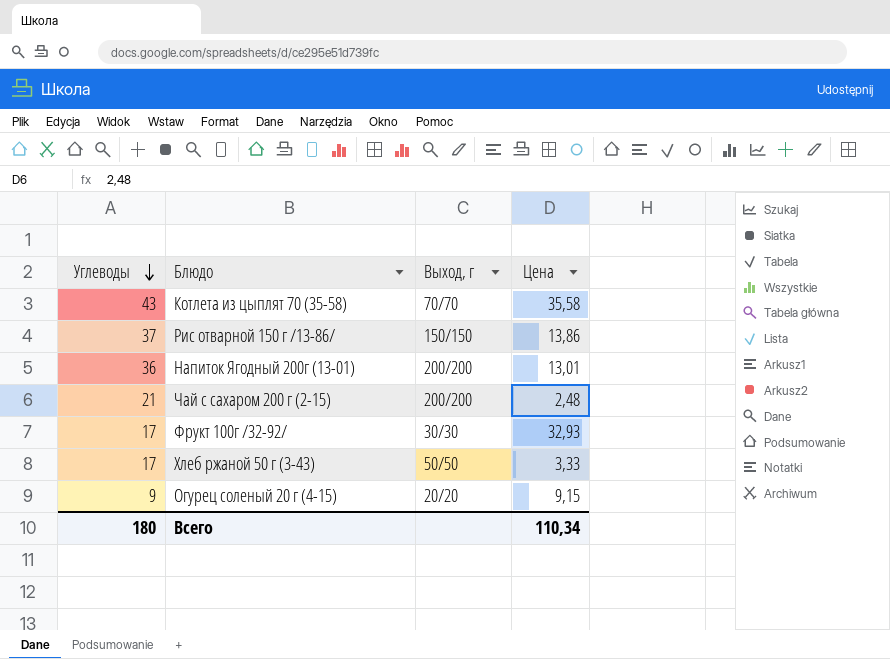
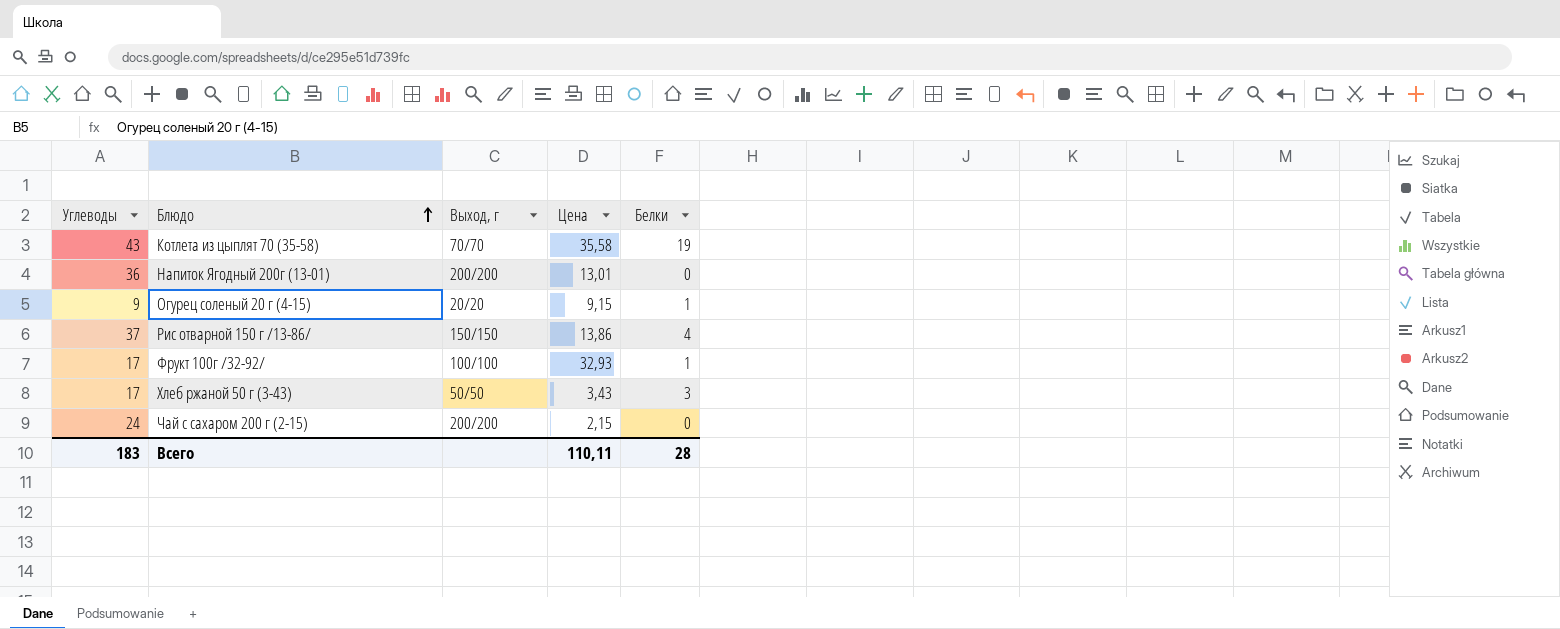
row order: Углеводы descending -> Блюдо ascending
column Белки | position: none -> 5
Фрукт 100г /32-92/ | Выход, г: 30/30 -> 100/100
Хлеб ржаной 50 г (3-43) | Цена: 3,33 -> 3,43
Чай с сахаром 200 г (2-15) | Углеводы: 21 -> 24
Чай с сахаром 200 г (2-15) | Цена: 2,48 -> 2,15
Всего | Углеводы: 180 -> 183
Всего | Цена: 110,34 -> 110,11

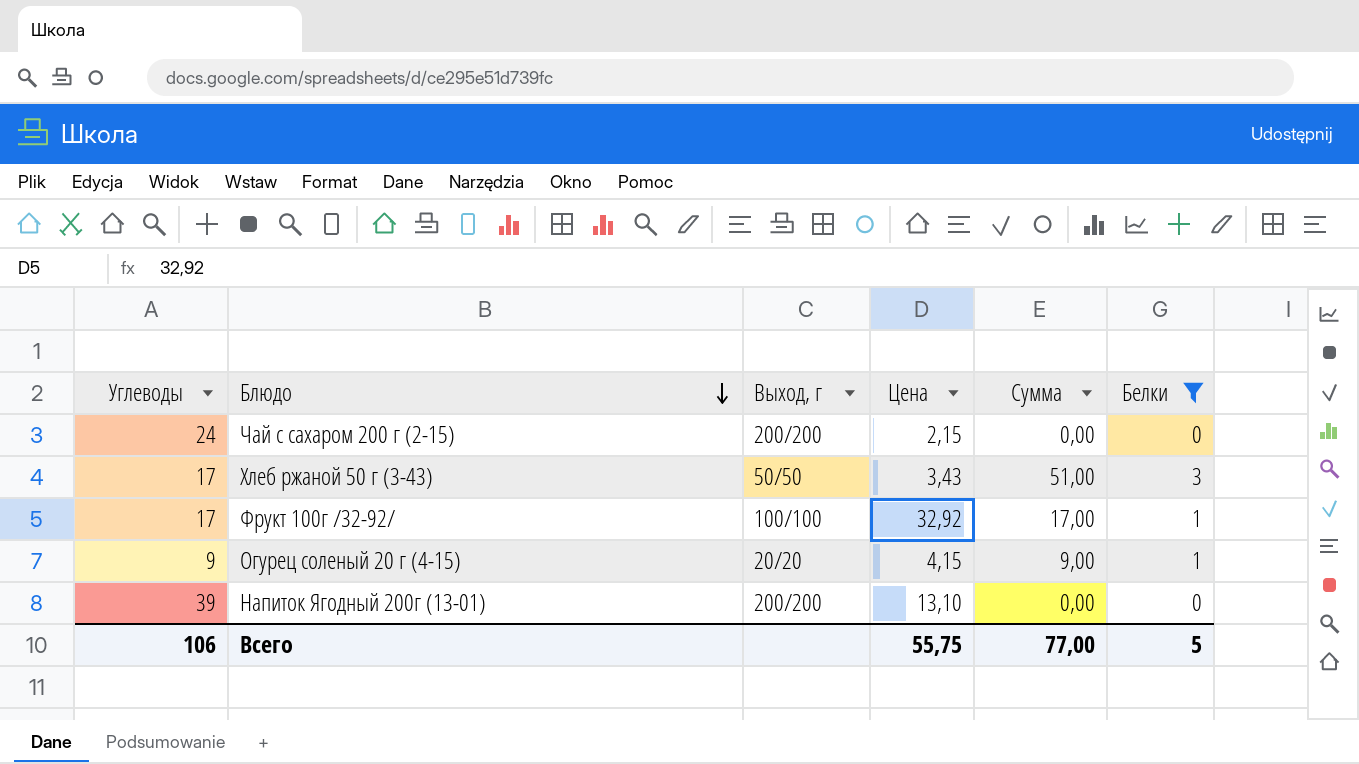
filter: none -> Белки <= 3
row order: Блюдо ascending -> Блюдо descending
column Сумма | formula: none -> [Углеводы] * [Белки]
Фрукт 100г /32-92/ | Цена: 32,93 -> 32,92
Огурец соленый 20 г (4-15) | Цена: 9,15 -> 4,15
Напиток Ягодный 200г (13-01) | Углеводы: 36 -> 39
Напиток Ягодный 200г (13-01) | Цена: 13,01 -> 13,10
Всего | Углеводы: 183 -> 106
Всего | Цена: 110,11 -> 55,75
Всего | Белки: 28 -> 5

